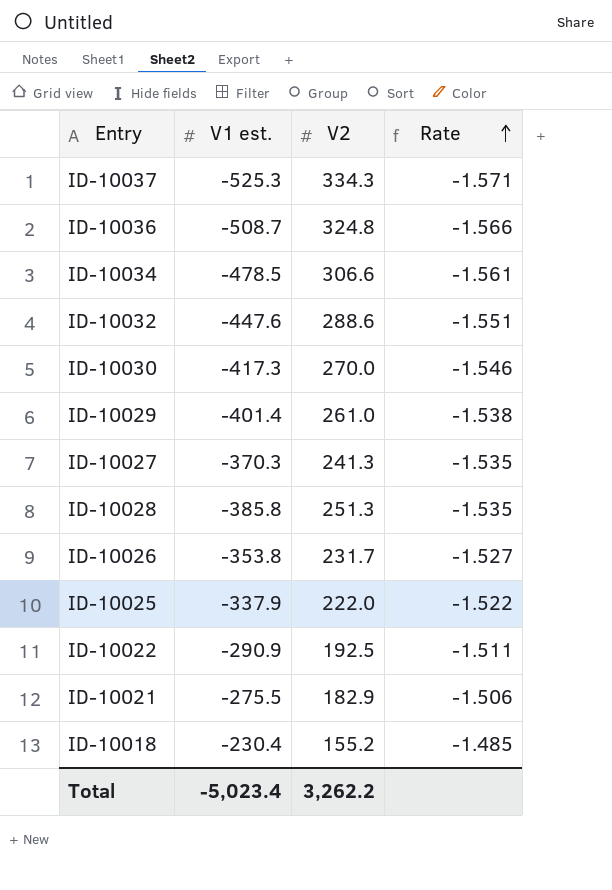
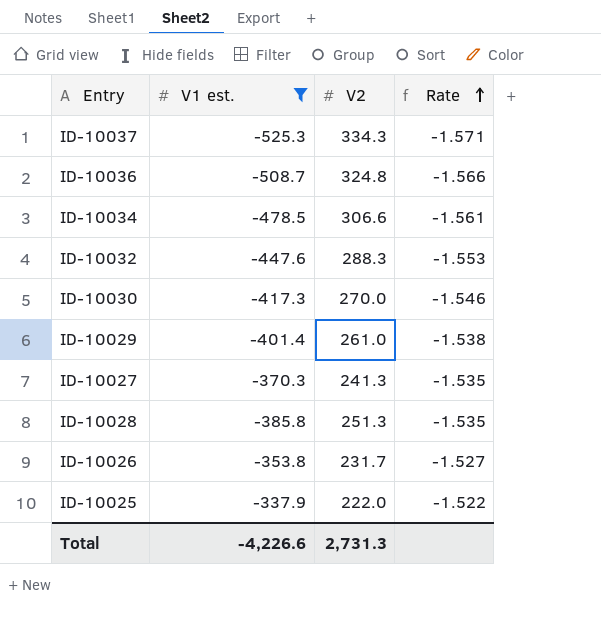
filter: none -> V1 est. <= -337.9
ID-10032 | V2: 288.6 -> 288.3
ID-10032 | Rate: -1.551 -> -1.553
Total | V1 est.: -5,023.4 -> -4,226.6
Total | V2: 3,262.2 -> 2,731.3

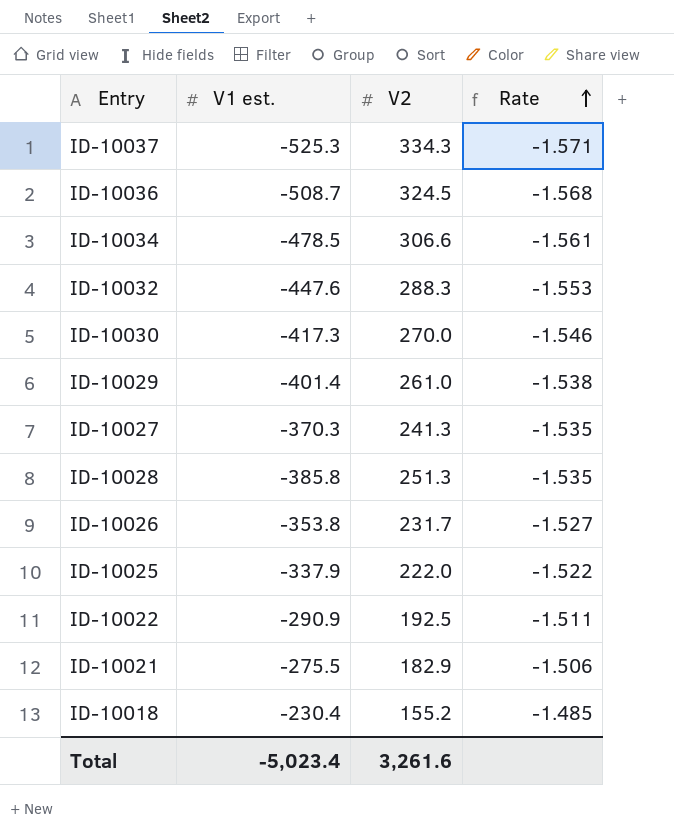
filter: V1 est. <= -337.9 -> none
ID-10036 | V2: 324.8 -> 324.5
ID-10036 | Rate: -1.566 -> -1.568
Total | V1 est.: -4,226.6 -> -5,023.4
Total | V2: 2,731.3 -> 3,261.6

